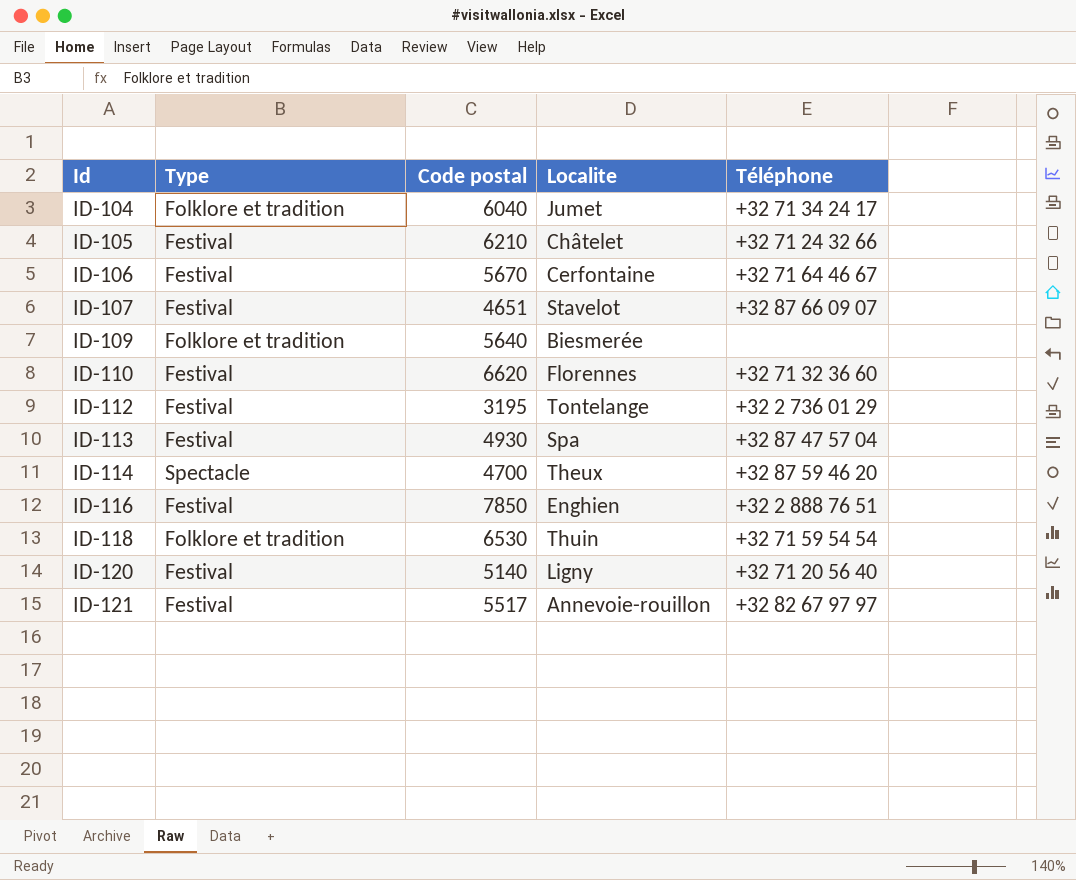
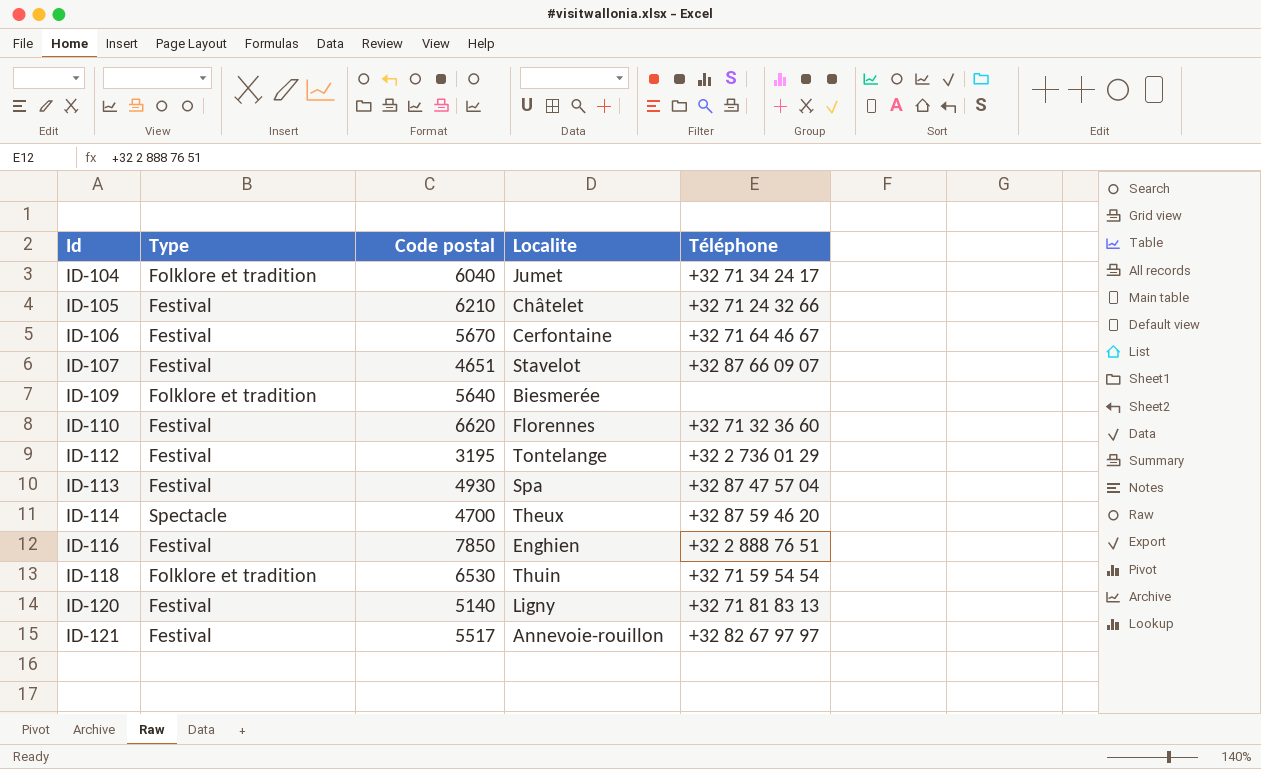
ID-120 | Téléphone: +32 71 20 56 40 -> +32 71 81 83 13

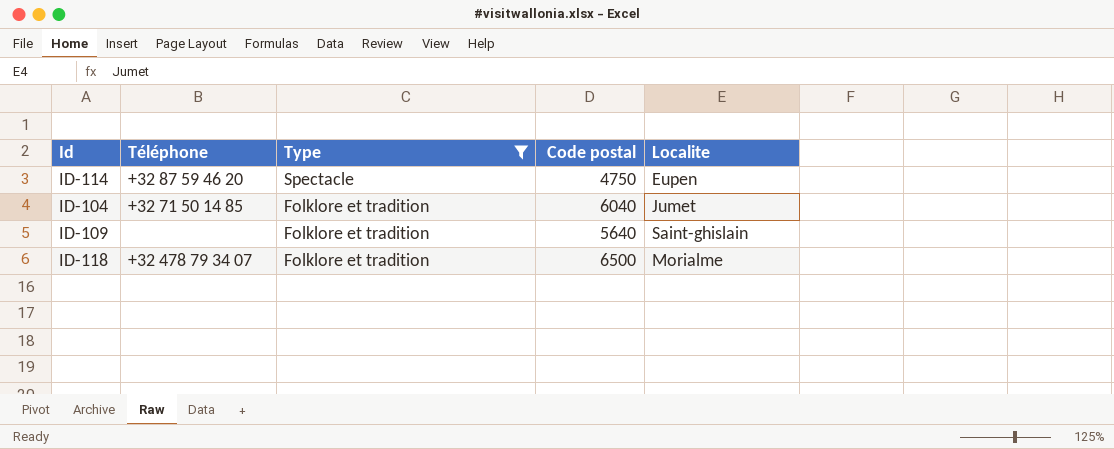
filter: none -> Type != Festival
row order: Id ascending -> Type descending
column Téléphone | position: 5 -> 2
ID-114 | Code postal: 4700 -> 4750
ID-114 | Localite: Theux -> Eupen
ID-104 | Téléphone: +32 71 34 24 17 -> +32 71 50 14 85
ID-109 | Localite: Biesmerée -> Saint-ghislain
ID-118 | Téléphone: +32 71 59 54 54 -> +32 478 79 34 07
ID-118 | Code postal: 6530 -> 6500
ID-118 | Localite: Thuin -> Morialme

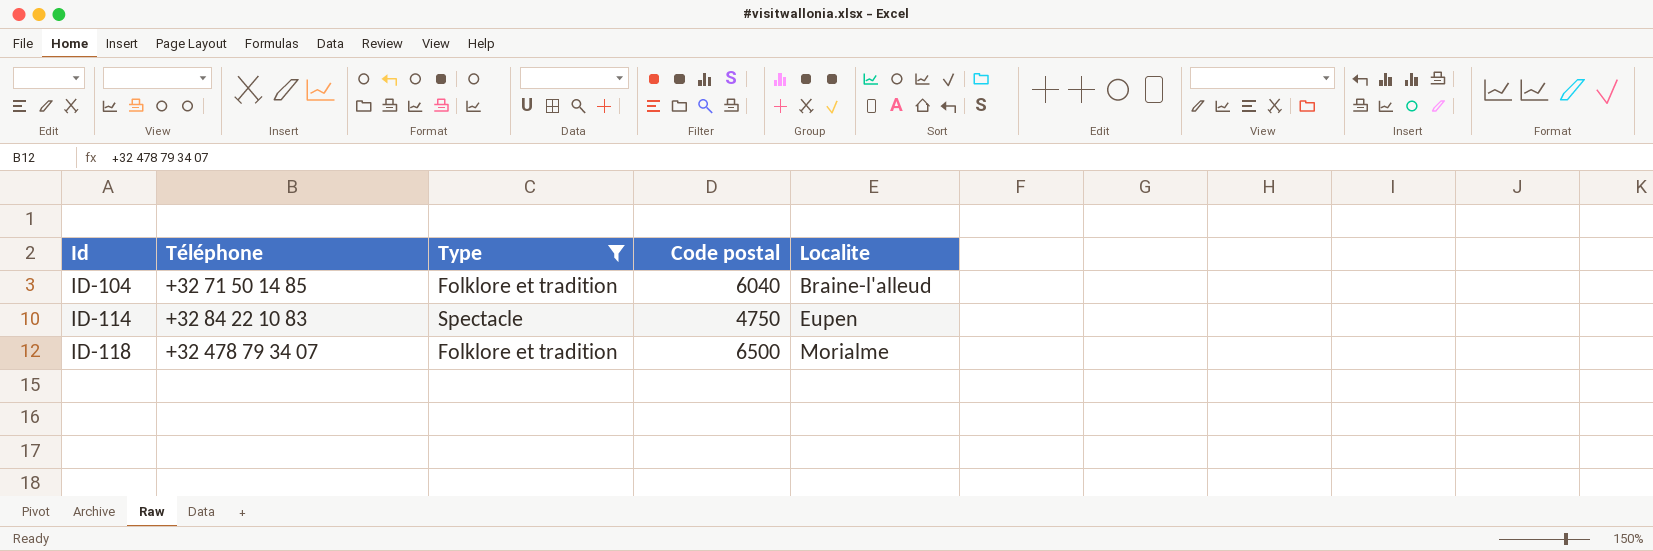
row order: Type descending -> Id ascending
row ID-109: none | Folklore et tradition | 5640 | Saint-ghislain -> none
ID-104 | Localite: Jumet -> Braine-l'alleud
ID-114 | Téléphone: +32 87 59 46 20 -> +32 84 22 10 83

